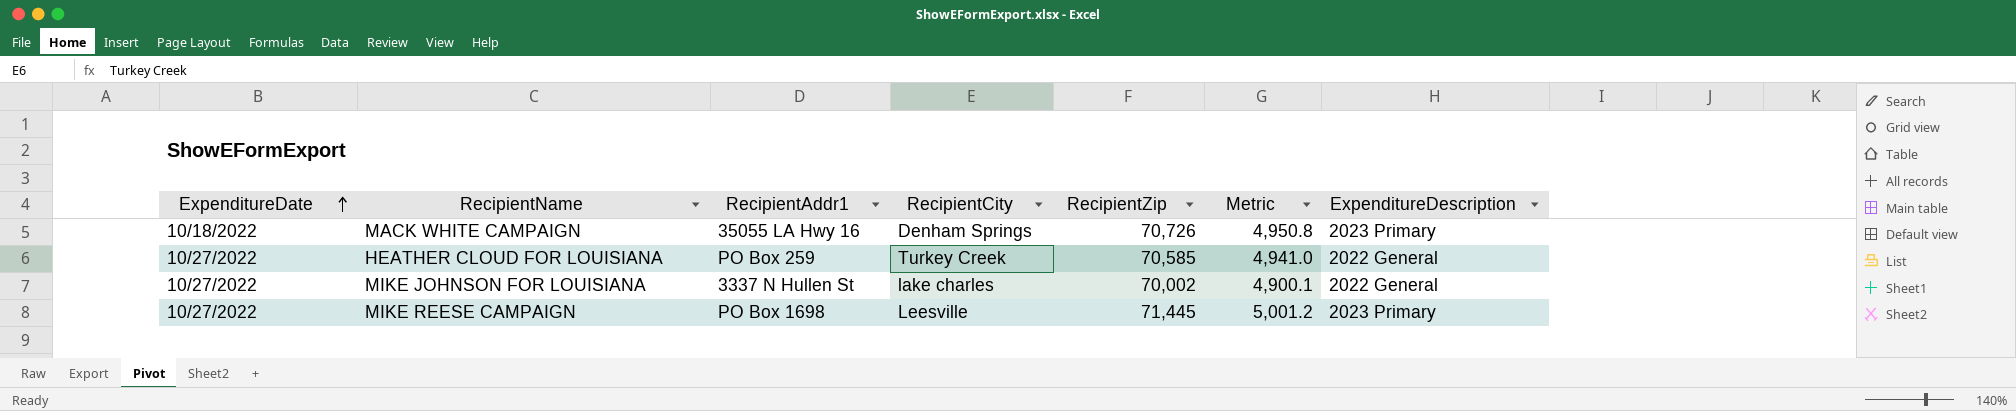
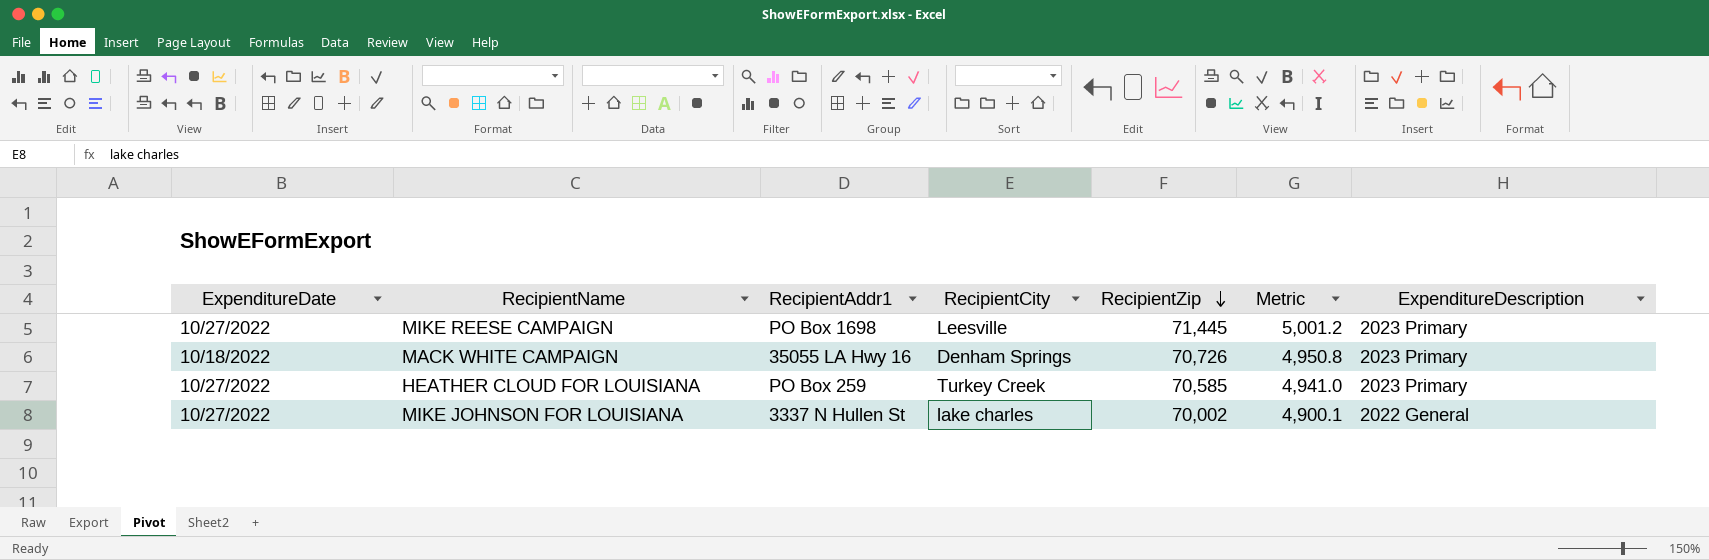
row order: ExpenditureDate ascending -> RecipientZip descending
HEATHER CLOUD FOR LOUISIANA | ExpenditureDescription: 2022 General -> 2023 Primary

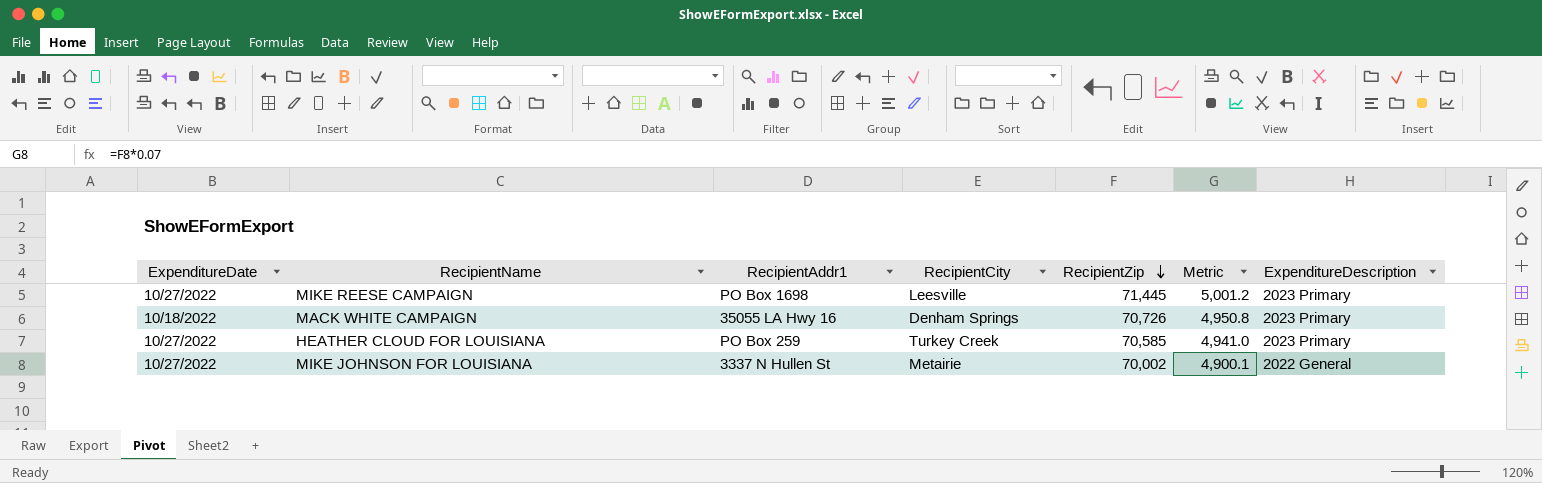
MIKE JOHNSON FOR LOUISIANA | RecipientCity: lake charles -> Metairie

